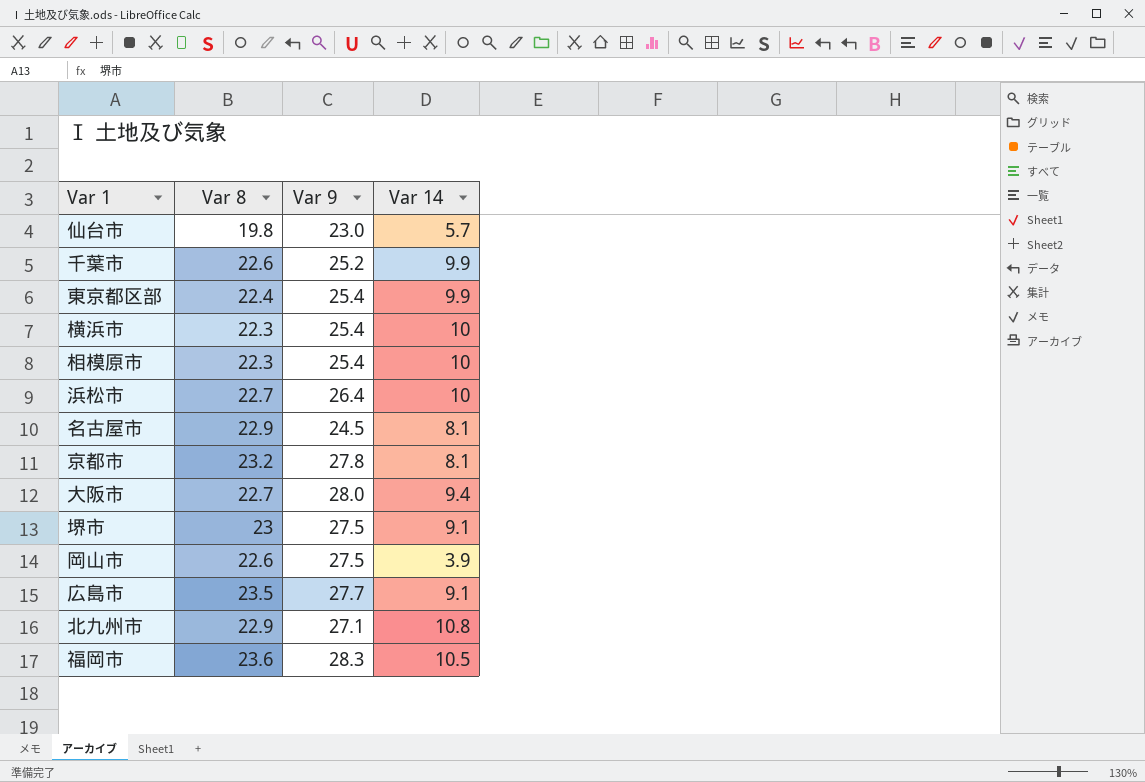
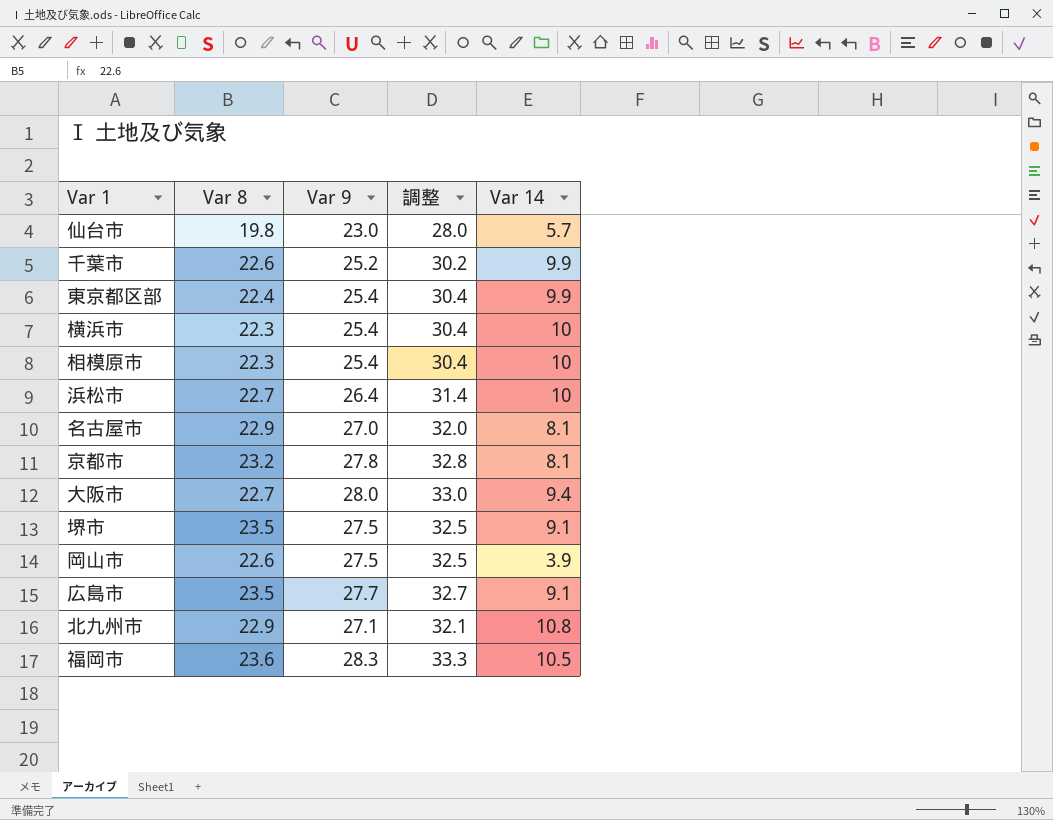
column 調整 | formula: none -> [Var 9] + 5
名古屋市 | Var 9: 24.5 -> 27.0
堺市 | Var 8: 23 -> 23.5

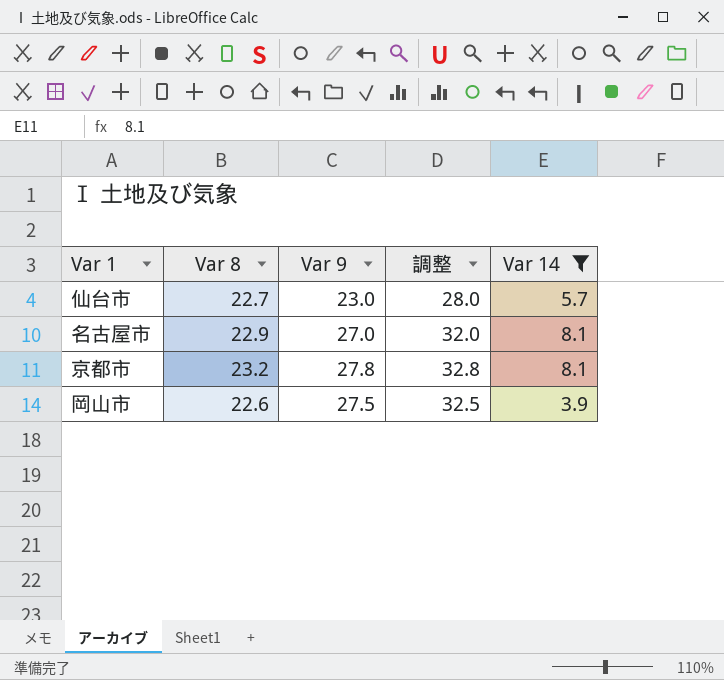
filter: none -> Var 14 <= 8.1
仙台市 | Var 8: 19.8 -> 22.7

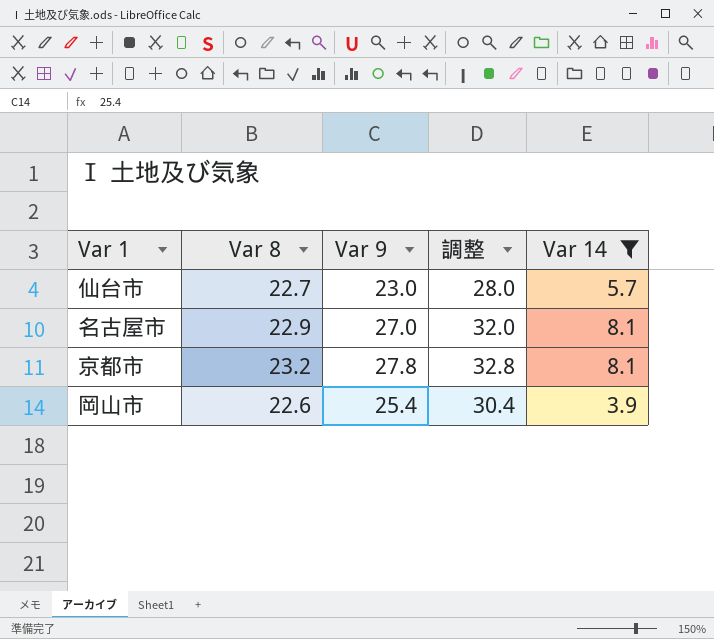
岡山市 | Var 9: 27.5 -> 25.4
岡山市 | 調整: 32.5 -> 30.4

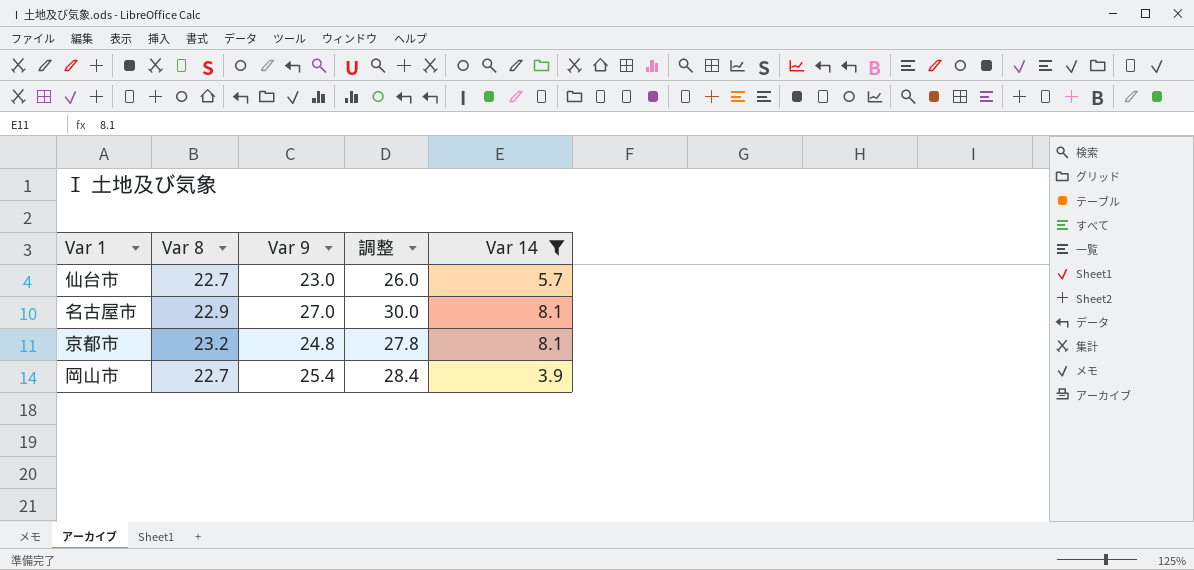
column 調整 | formula: [Var 9] + 5 -> [Var 9] + 3
京都市 | Var 9: 27.8 -> 24.8
岡山市 | Var 8: 22.6 -> 22.7

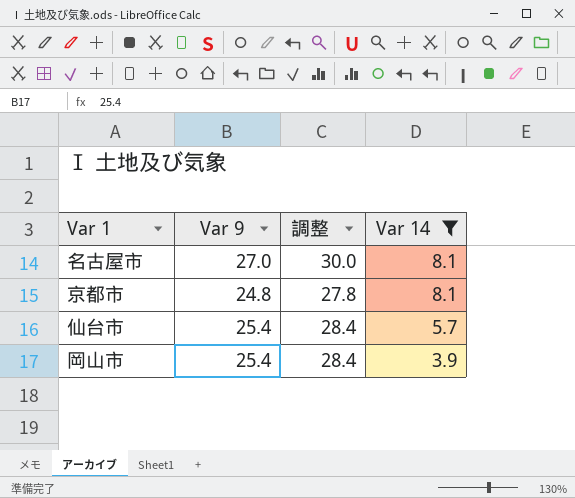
row order: none -> Var 14 descending
column Var 8 | position: 2 -> none
仙台市 | Var 9: 23.0 -> 25.4
仙台市 | 調整: 26.0 -> 28.4

